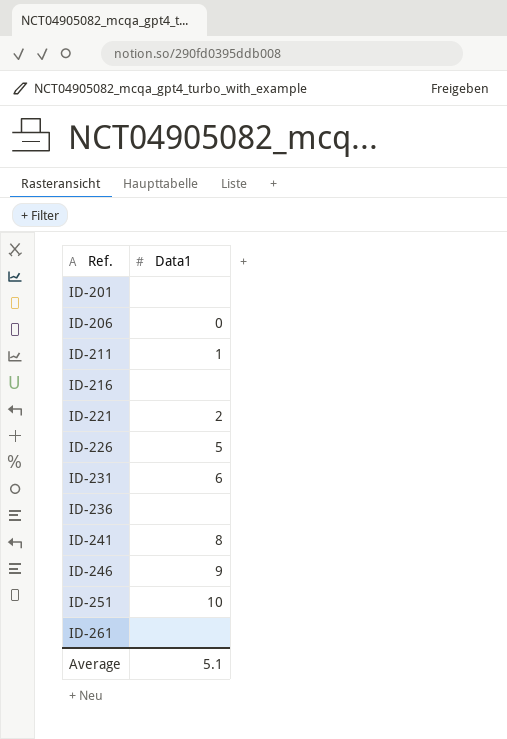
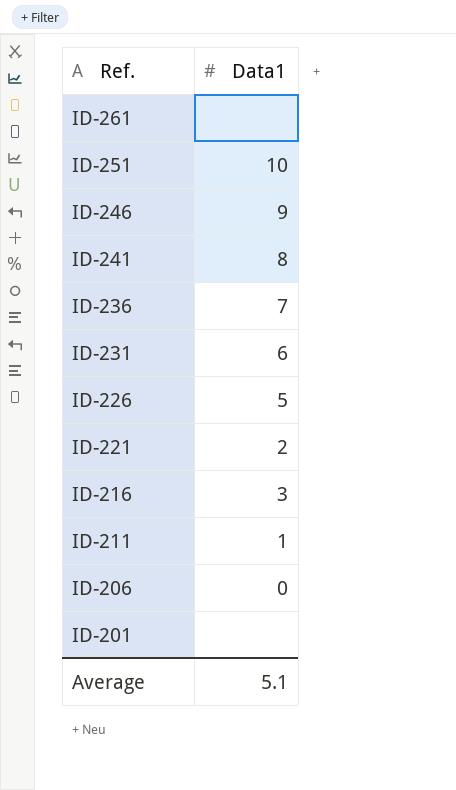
row order: Ref. ascending -> Ref. descending
ID-236 | Data1: none -> 7
ID-216 | Data1: none -> 3

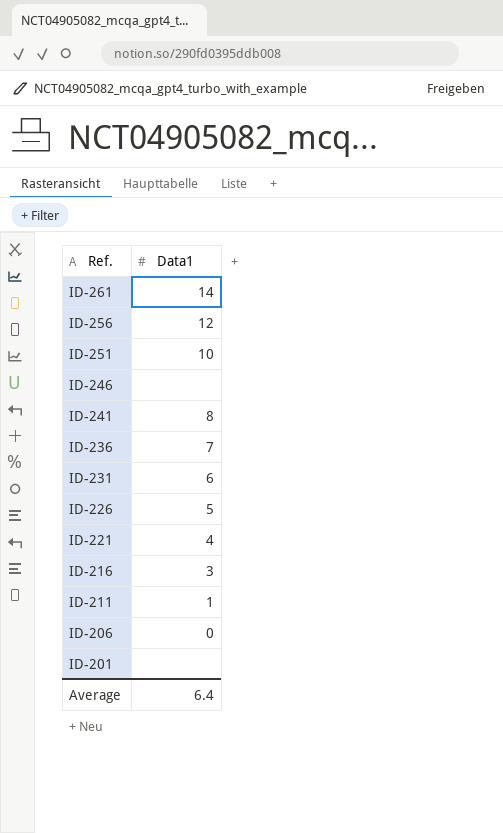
ID-261 | Data1: none -> 14
row ID-256: none -> 12
ID-246 | Data1: 9 -> none
ID-221 | Data1: 2 -> 4
Average | Data1: 5.1 -> 6.4

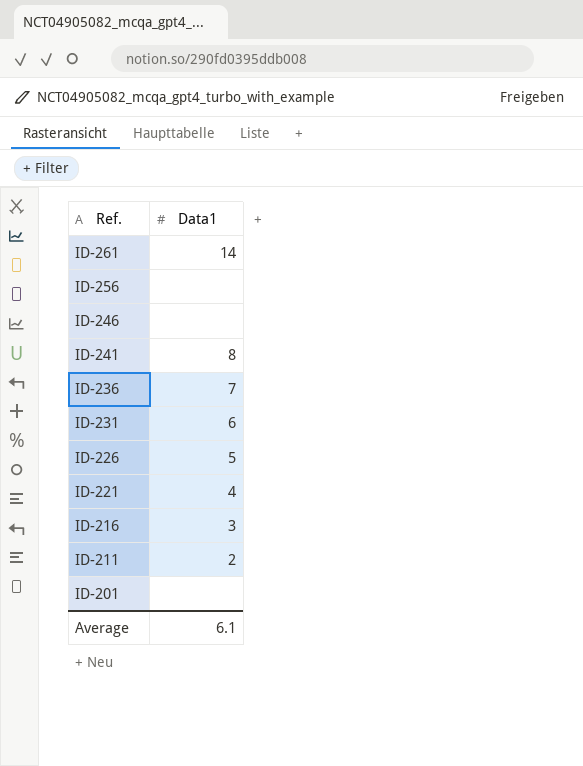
row ID-251: 10 -> none
row ID-206: 0 -> none
ID-256 | Data1: 12 -> none
ID-211 | Data1: 1 -> 2
Average | Data1: 6.4 -> 6.1

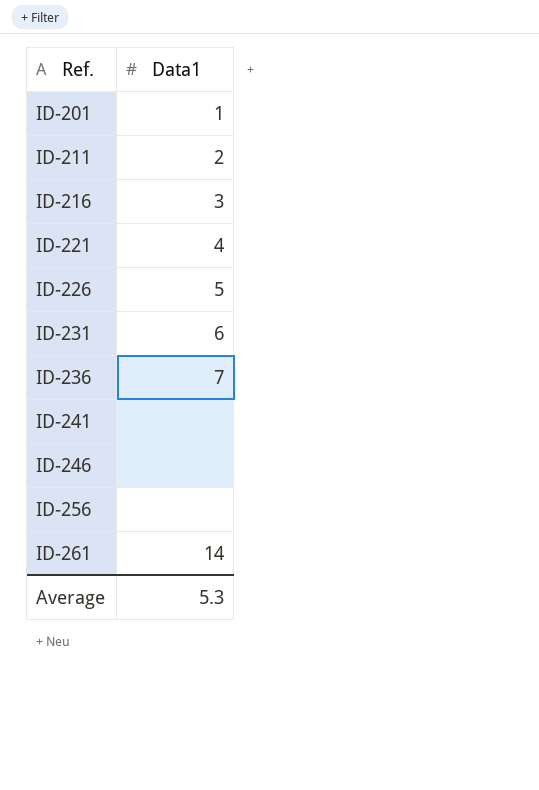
row order: Ref. descending -> Ref. ascending
ID-201 | Data1: none -> 1
ID-241 | Data1: 8 -> none
Average | Data1: 6.1 -> 5.3

